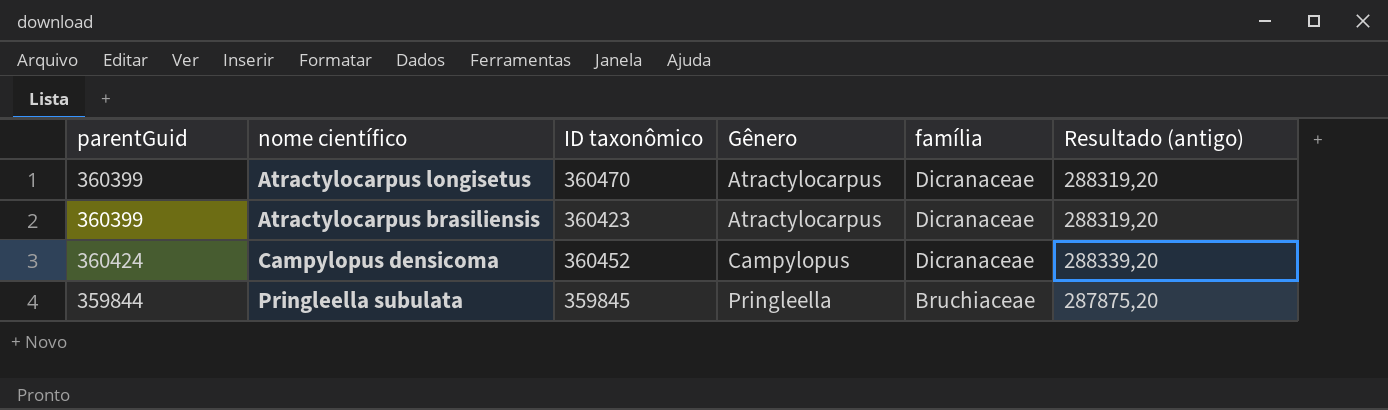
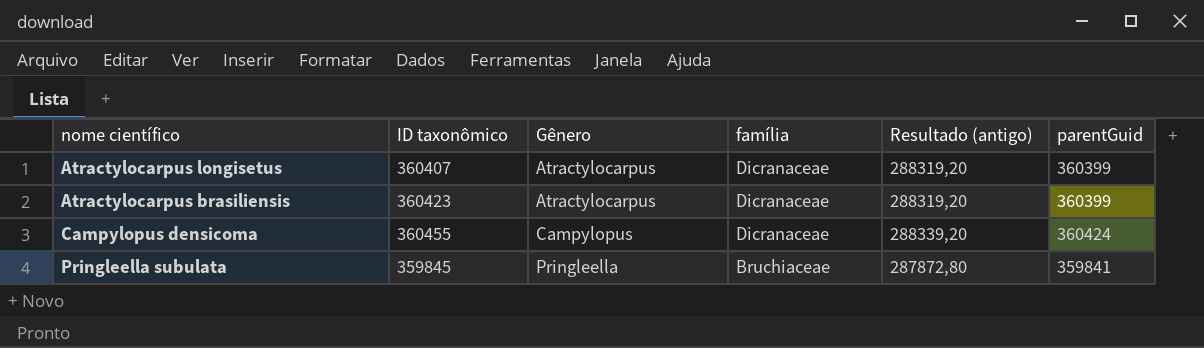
column parentGuid | position: 1 -> 6
Atractylocarpus longisetus | ID taxonômico: 360470 -> 360407
Campylopus densicoma | ID taxonômico: 360452 -> 360455
Pringleella subulata | Resultado (antigo): 287875,20 -> 287872,80
Pringleella subulata | parentGuid: 359844 -> 359841

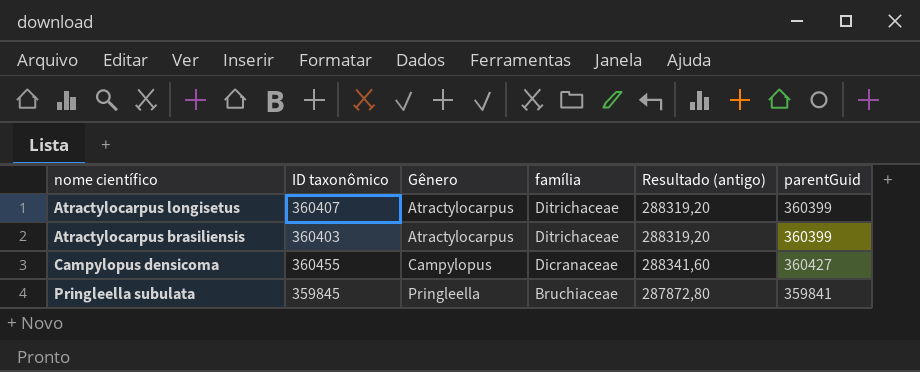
Atractylocarpus longisetus | família: Dicranaceae -> Ditrichaceae
Atractylocarpus brasiliensis | ID taxonômico: 360423 -> 360403
Atractylocarpus brasiliensis | família: Dicranaceae -> Ditrichaceae
Campylopus densicoma | Resultado (antigo): 288339,20 -> 288341,60
Campylopus densicoma | parentGuid: 360424 -> 360427

